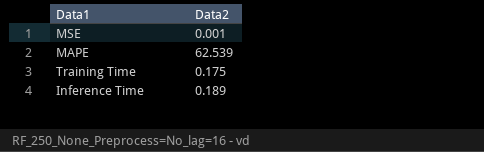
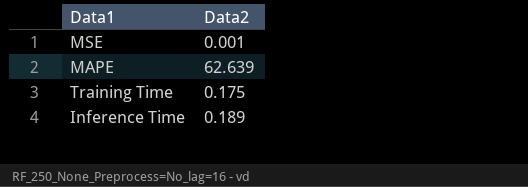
MAPE | Data2: 62.539 -> 62.639

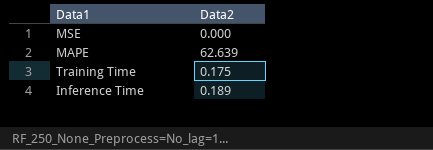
MSE | Data2: 0.001 -> 0.000

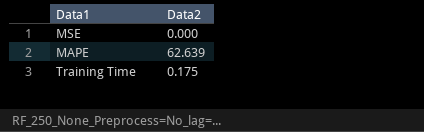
row Inference Time: 0.189 -> none

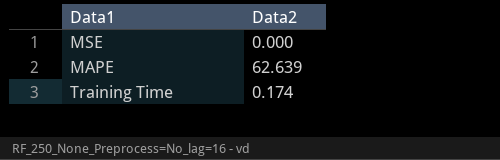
Training Time | Data2: 0.175 -> 0.174

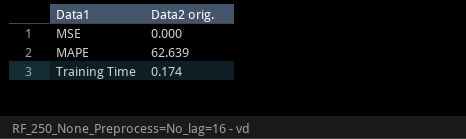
column name: Data2 -> Data2 orig.

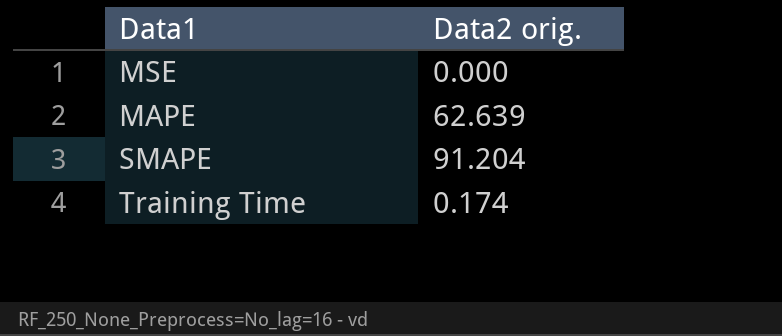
row SMAPE: none -> 91.204

